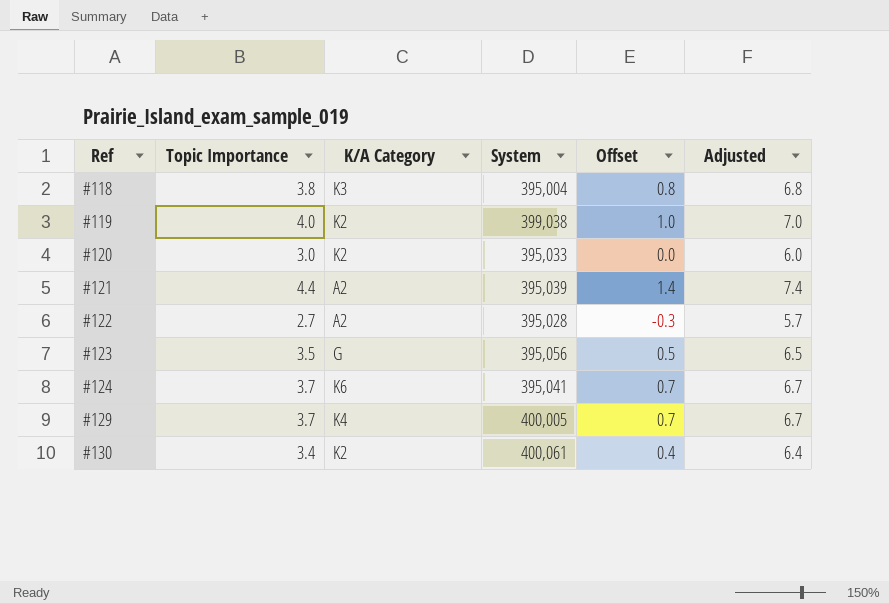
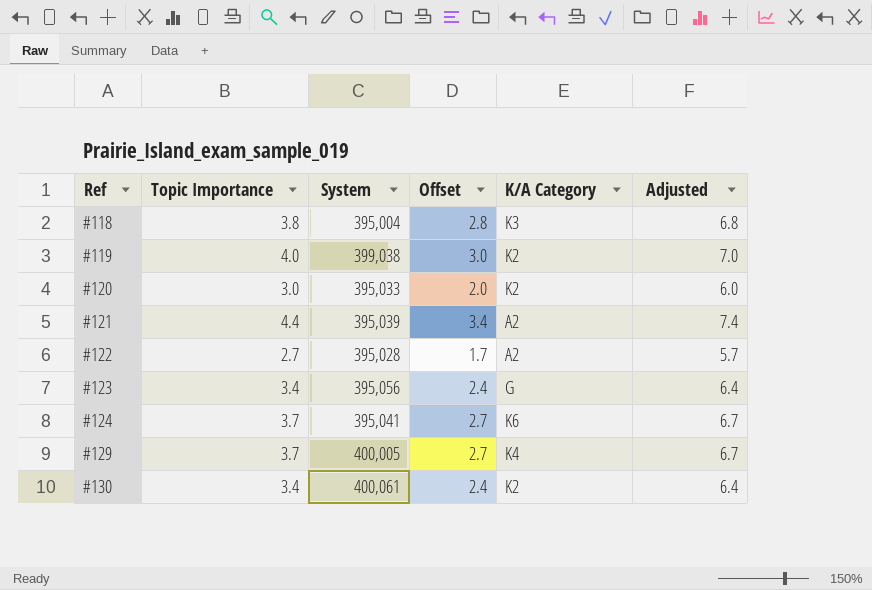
column Offset | formula: [Topic Importance] - 3 -> [Topic Importance] - 1
column K/A Category | position: 3 -> 5
#123 | Topic Importance: 3.5 -> 3.4
#123 | Adjusted: 6.5 -> 6.4

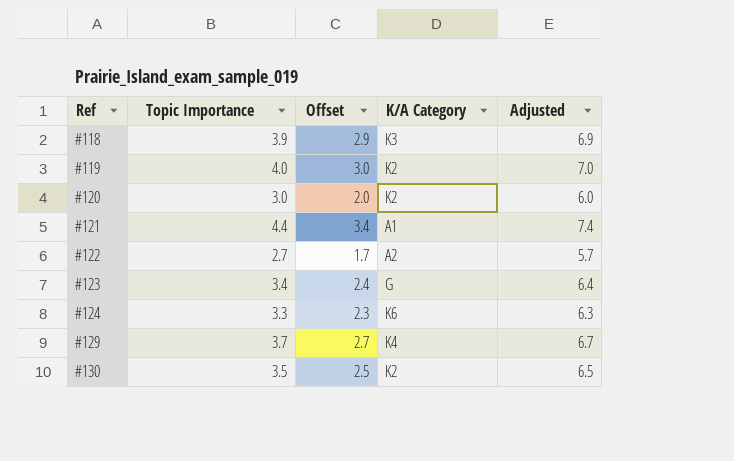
column System | position: 3 -> none
#118 | Topic Importance: 3.8 -> 3.9
#118 | Offset: 2.8 -> 2.9
#118 | Adjusted: 6.8 -> 6.9
#121 | K/A Category: A2 -> A1
#124 | Topic Importance: 3.7 -> 3.3
#124 | Offset: 2.7 -> 2.3
#124 | Adjusted: 6.7 -> 6.3
#130 | Topic Importance: 3.4 -> 3.5
#130 | Offset: 2.4 -> 2.5
#130 | Adjusted: 6.4 -> 6.5

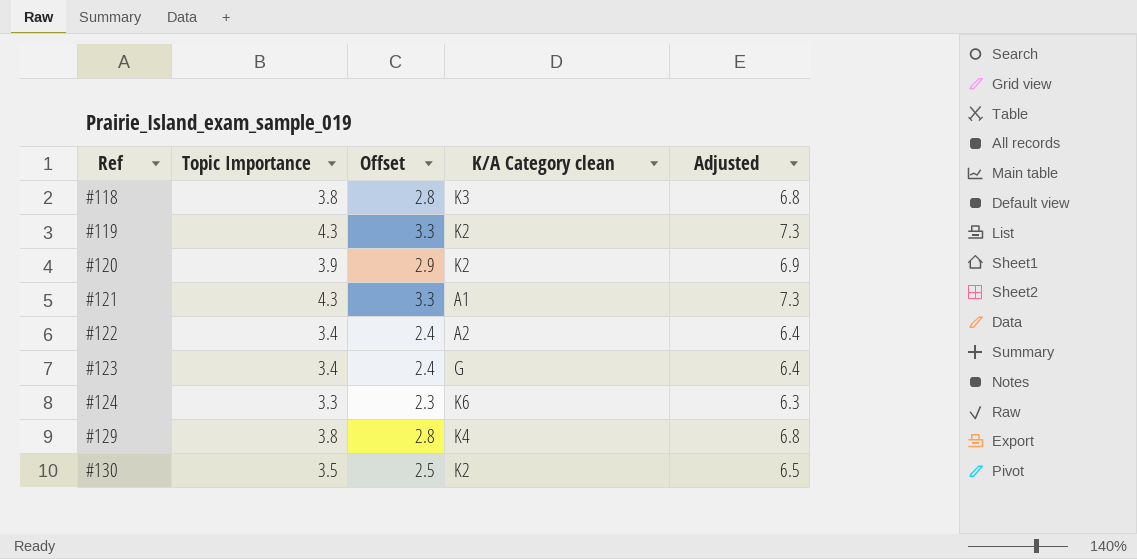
column name: K/A Category -> K/A Category clean
#118 | Topic Importance: 3.9 -> 3.8
#118 | Offset: 2.9 -> 2.8
#118 | Adjusted: 6.9 -> 6.8
#119 | Topic Importance: 4.0 -> 4.3
#119 | Offset: 3.0 -> 3.3
#119 | Adjusted: 7.0 -> 7.3
#120 | Topic Importance: 3.0 -> 3.9
#120 | Offset: 2.0 -> 2.9
#120 | Adjusted: 6.0 -> 6.9
#121 | Topic Importance: 4.4 -> 4.3
#121 | Offset: 3.4 -> 3.3
#121 | Adjusted: 7.4 -> 7.3
#122 | Topic Importance: 2.7 -> 3.4
#122 | Offset: 1.7 -> 2.4
#122 | Adjusted: 5.7 -> 6.4
#129 | Topic Importance: 3.7 -> 3.8
#129 | Offset: 2.7 -> 2.8
#129 | Adjusted: 6.7 -> 6.8

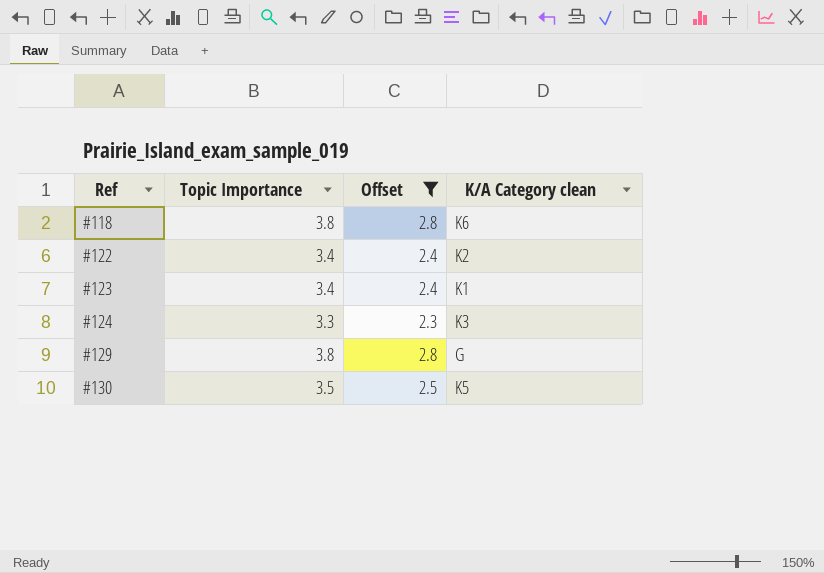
filter: none -> Offset <= 2.8
column Adjusted | formula: [Topic Importance] + 3 -> none
#118 | K/A Category clean: K3 -> K6
#122 | K/A Category clean: A2 -> K2
#123 | K/A Category clean: G -> K1
#124 | K/A Category clean: K6 -> K3
#129 | K/A Category clean: K4 -> G
#130 | K/A Category clean: K2 -> K5

